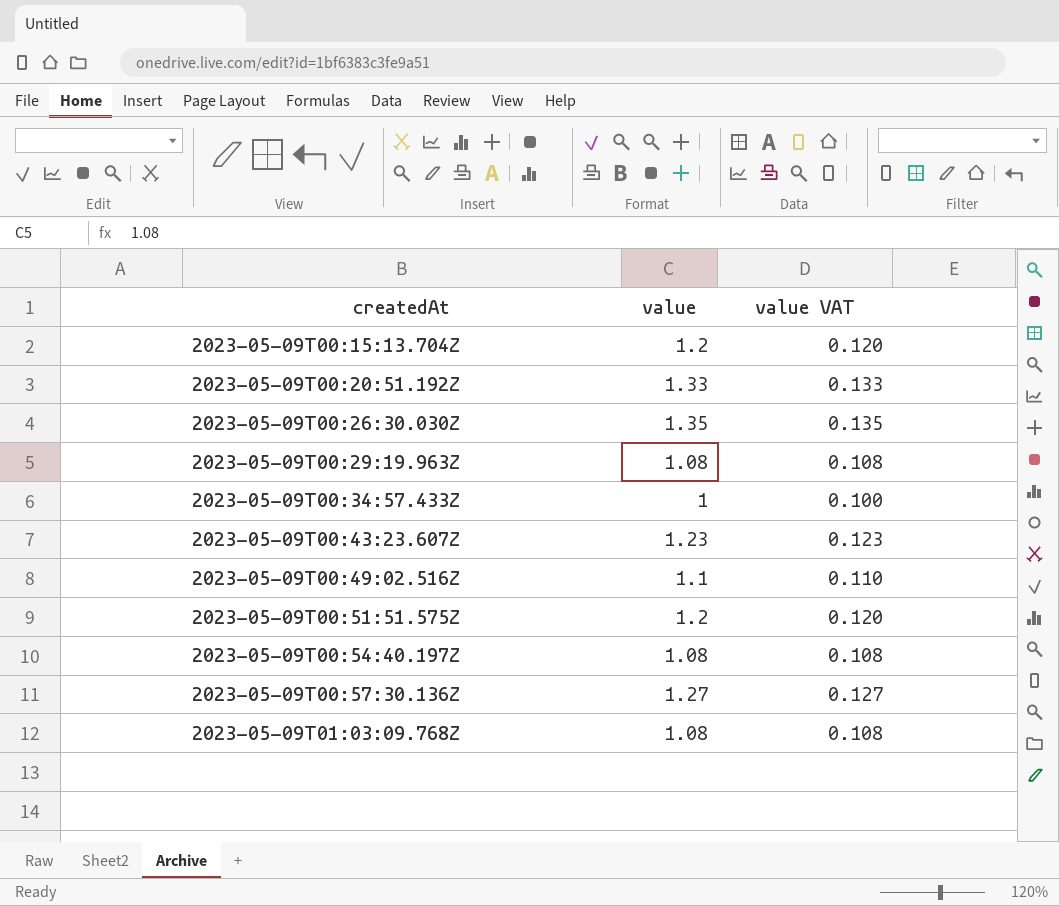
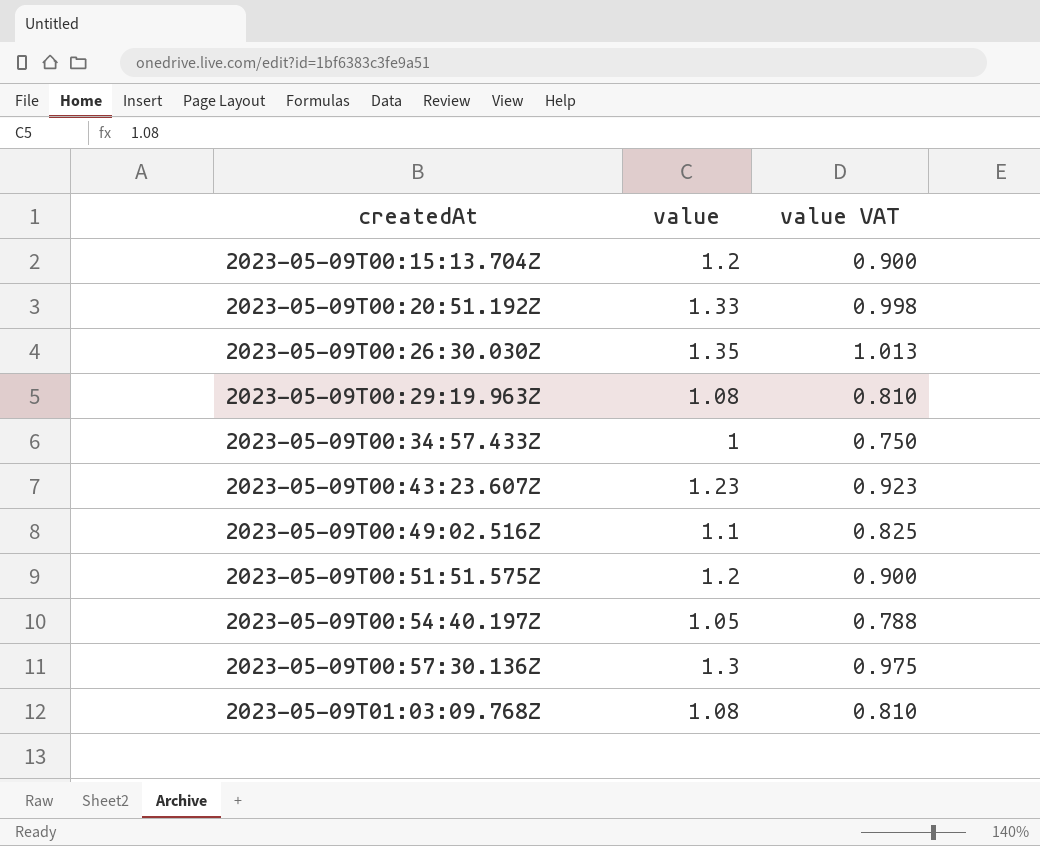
column value VAT | formula: [value] * 0.1 -> [value] * 0.75
2023-05-09T00:54:40.197Z | value: 1.08 -> 1.05
2023-05-09T00:57:30.136Z | value: 1.27 -> 1.3

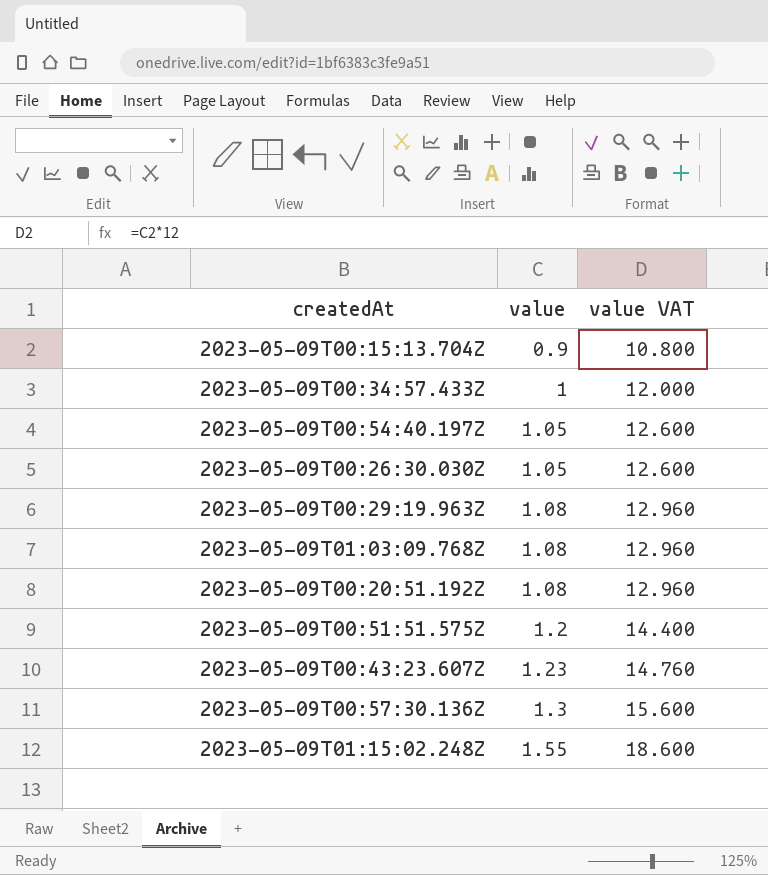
row order: createdAt ascending -> value ascending
column value VAT | formula: [value] * 0.75 -> [value] * 12
row 2023-05-09T00:49:02.516Z: 1.1 | 0.825 -> none
2023-05-09T00:15:13.704Z | value: 1.2 -> 0.9
2023-05-09T00:26:30.030Z | value: 1.35 -> 1.05
2023-05-09T00:20:51.192Z | value: 1.33 -> 1.08
row 2023-05-09T01:15:02.248Z: none -> 1.55 | 18.600

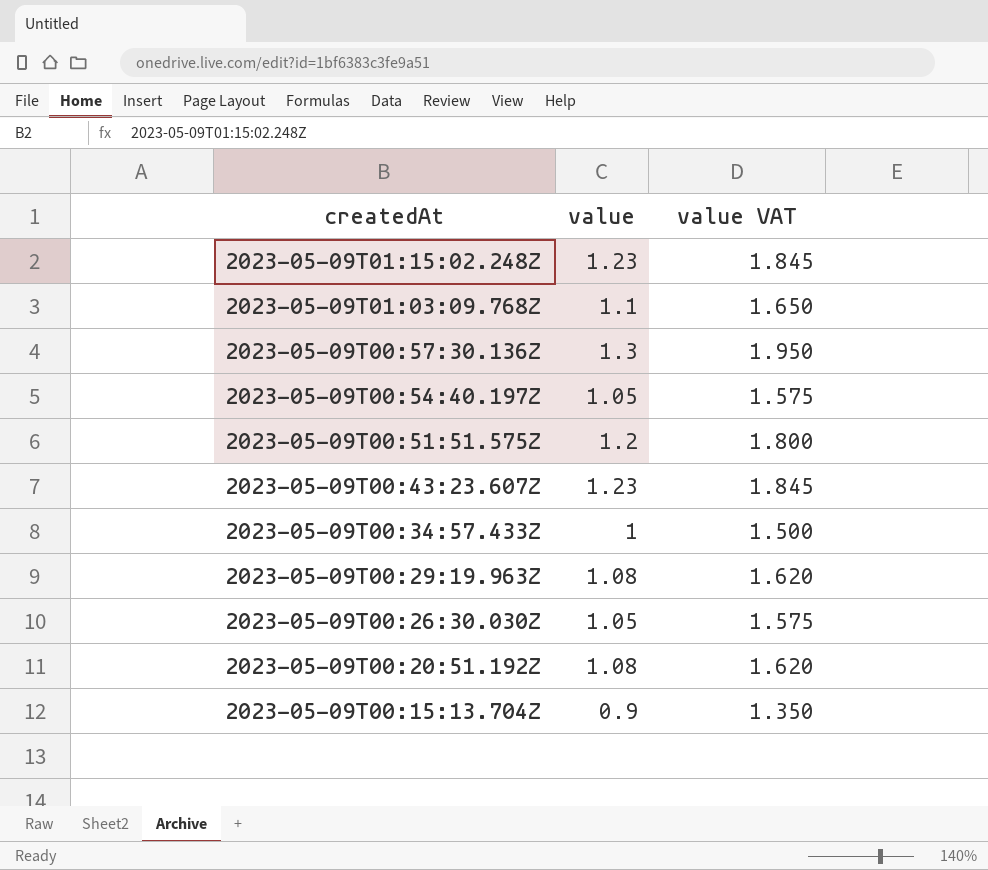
row order: value ascending -> createdAt descending
column value VAT | formula: [value] * 12 -> [value] * 1.5
2023-05-09T01:15:02.248Z | value: 1.55 -> 1.23
2023-05-09T01:03:09.768Z | value: 1.08 -> 1.1

